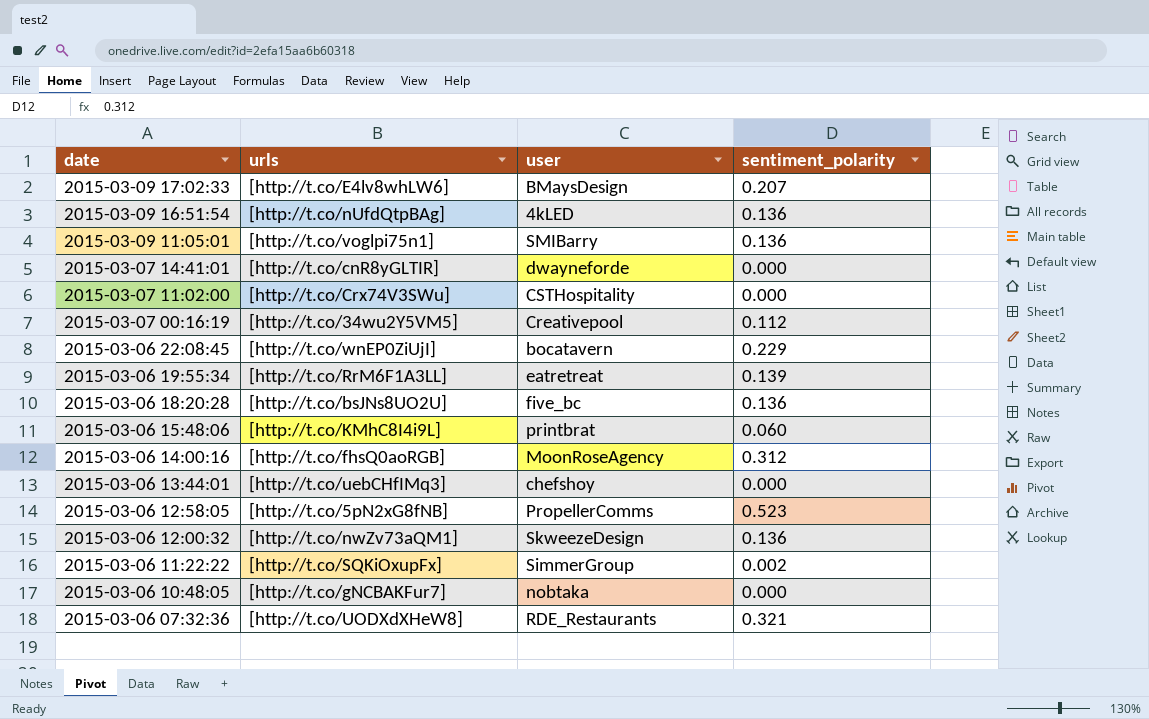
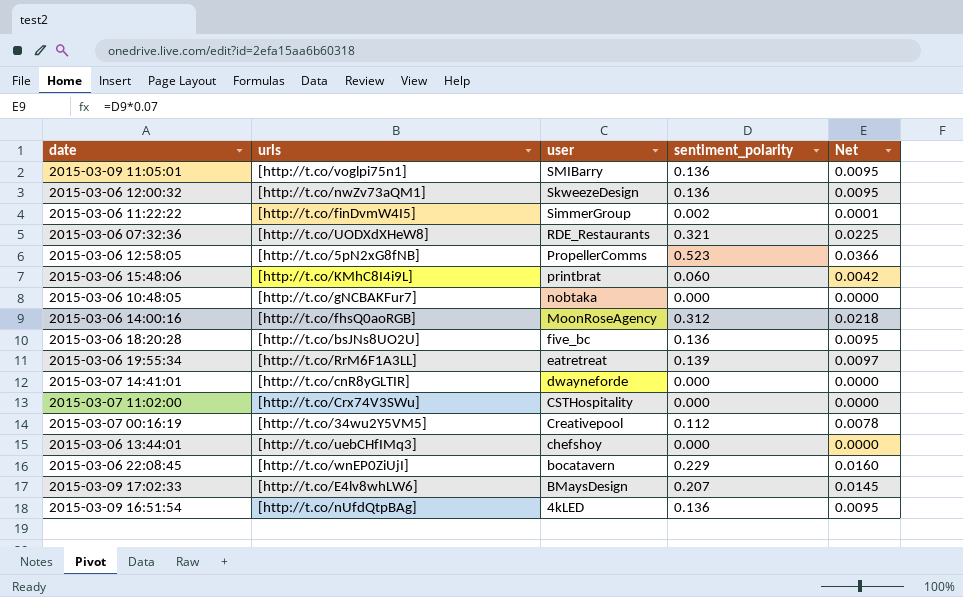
row order: date descending -> user descending
column Net | formula: none -> [sentiment_polarity] * 0.07
2015-03-06 11:22:22 | urls: [http://t.co/SQKiOxupFx] -> [http://t.co/finDvmW4I5]

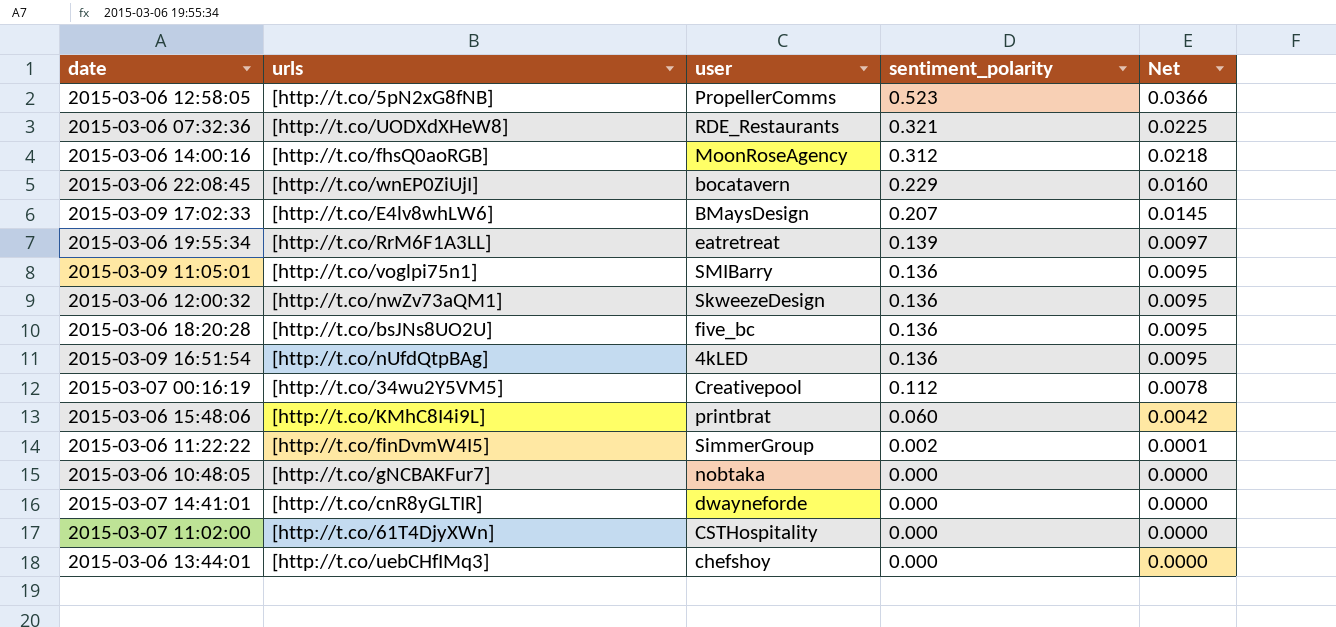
row order: user descending -> sentiment_polarity descending
2015-03-07 11:02:00 | urls: [http://t.co/Crx74V3SWu] -> [http://t.co/61T4DjyXWn]

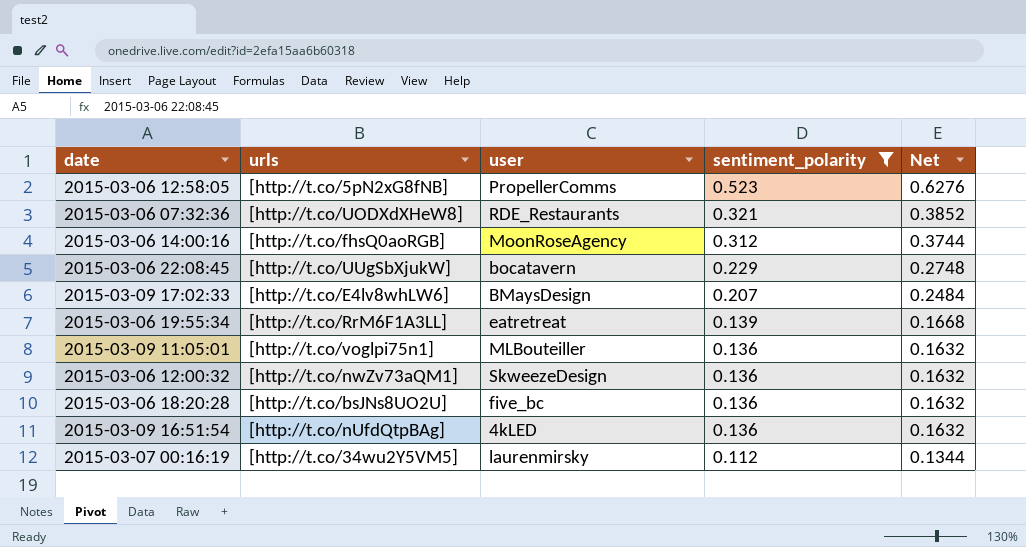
filter: none -> sentiment_polarity >= 0.112
column Net | formula: [sentiment_polarity] * 0.07 -> [sentiment_polarity] * 1.2
2015-03-06 22:08:45 | urls: [http://t.co/wnEP0ZiUjI] -> [http://t.co/UUgSbXjukW]
2015-03-09 11:05:01 | user: SMIBarry -> MLBouteiller
2015-03-07 00:16:19 | user: Creativepool -> laurenmirsky

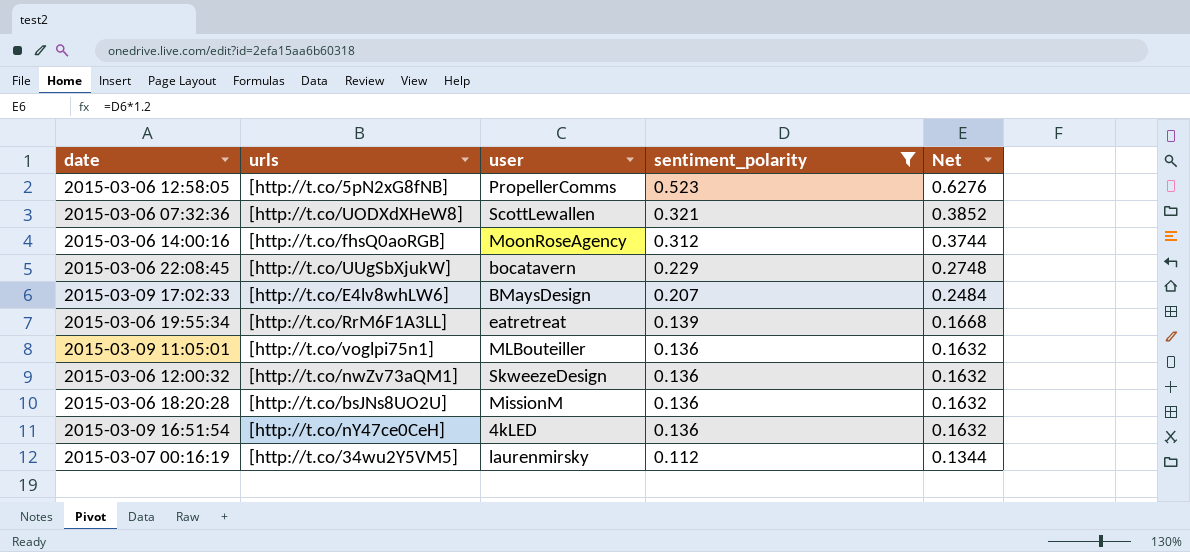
2015-03-06 07:32:36 | user: RDE_Restaurants -> ScottLewallen
2015-03-06 18:20:28 | user: five_bc -> MissionM
2015-03-09 16:51:54 | urls: [http://t.co/nUfdQtpBAg] -> [http://t.co/nY47ce0CeH]

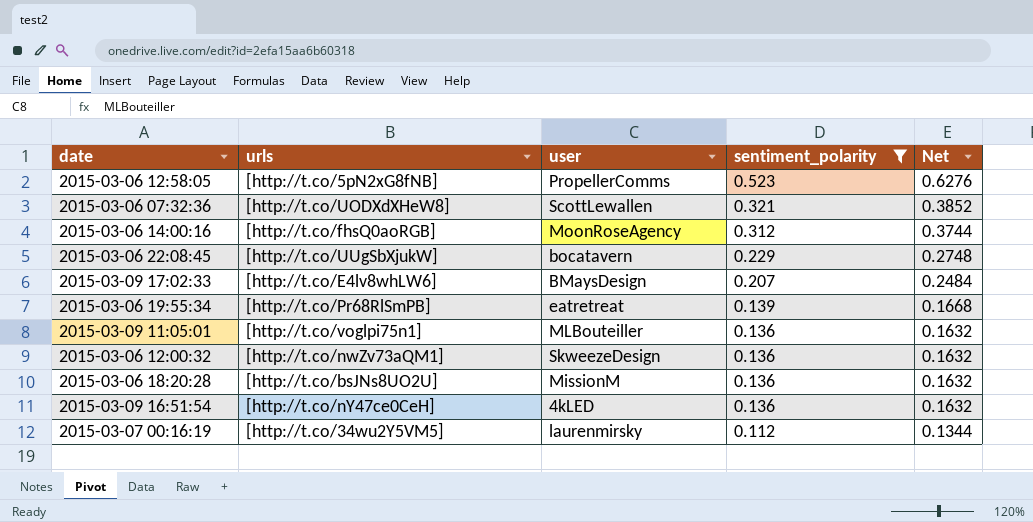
2015-03-06 19:55:34 | urls: [http://t.co/RrM6F1A3LL] -> [http://t.co/Pr68RlSmPB]

